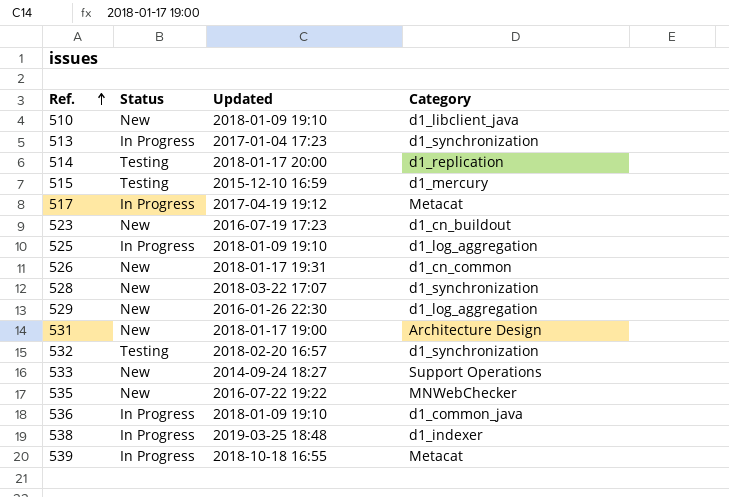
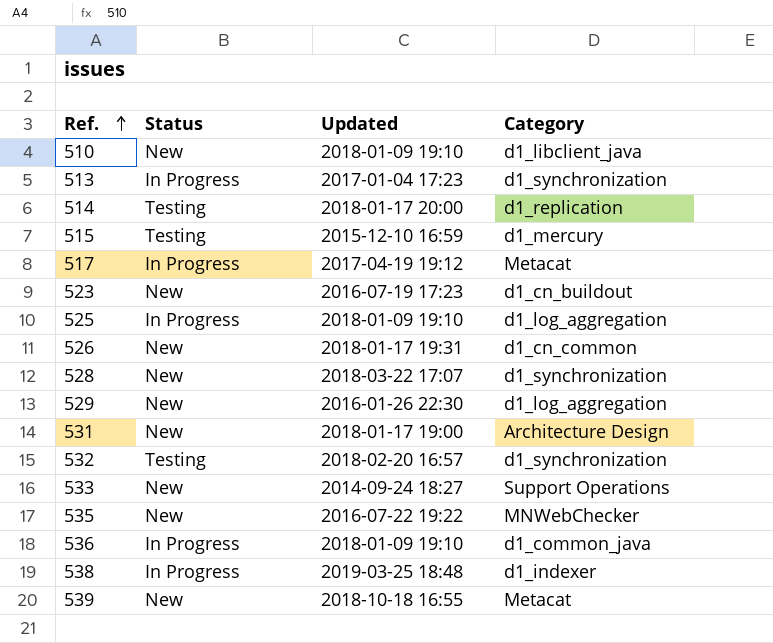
539 | Status: In Progress -> New

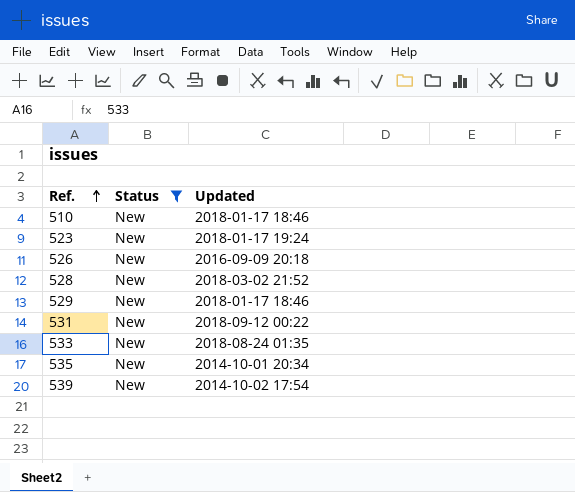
filter: none -> Status = New
column Category | position: 4 -> none
510 | Updated: 2018-01-09 19:10 -> 2018-01-17 18:46
523 | Updated: 2016-07-19 17:23 -> 2018-01-17 19:24
526 | Updated: 2018-01-17 19:31 -> 2016-09-09 20:18
528 | Updated: 2018-03-22 17:07 -> 2018-03-02 21:52
529 | Updated: 2016-01-26 22:30 -> 2018-01-17 18:46
531 | Updated: 2018-01-17 19:00 -> 2018-09-12 00:22
533 | Updated: 2014-09-24 18:27 -> 2018-08-24 01:35
535 | Updated: 2016-07-22 19:22 -> 2014-10-01 20:34
539 | Updated: 2018-10-18 16:55 -> 2014-10-02 17:54

